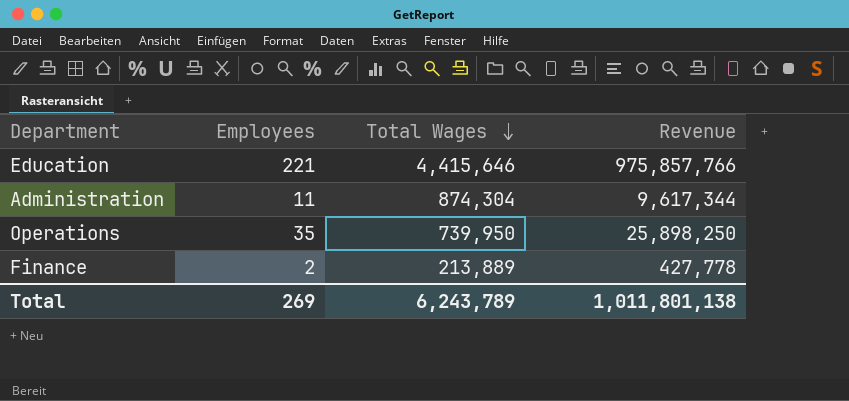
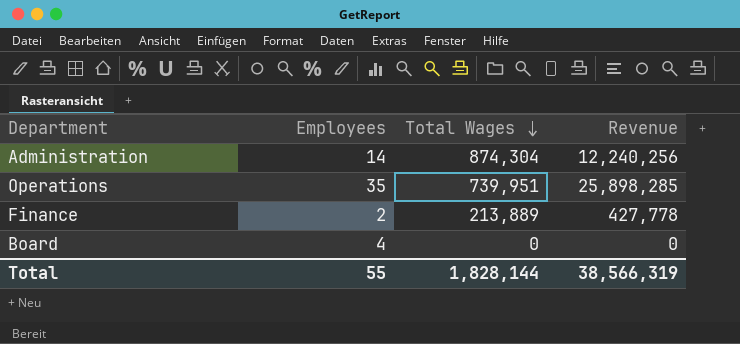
row Education: 221 | 4,415,646 | 975,857,766 -> none
Administration | Employees: 11 -> 14
Administration | Revenue: 9,617,344 -> 12,240,256
Operations | Total Wages: 739,950 -> 739,951
Operations | Revenue: 25,898,250 -> 25,898,285
row Board: none -> 4 | 0 | 0
Total | Employees: 269 -> 55
Total | Total Wages: 6,243,789 -> 1,828,144
Total | Revenue: 1,011,801,138 -> 38,566,319

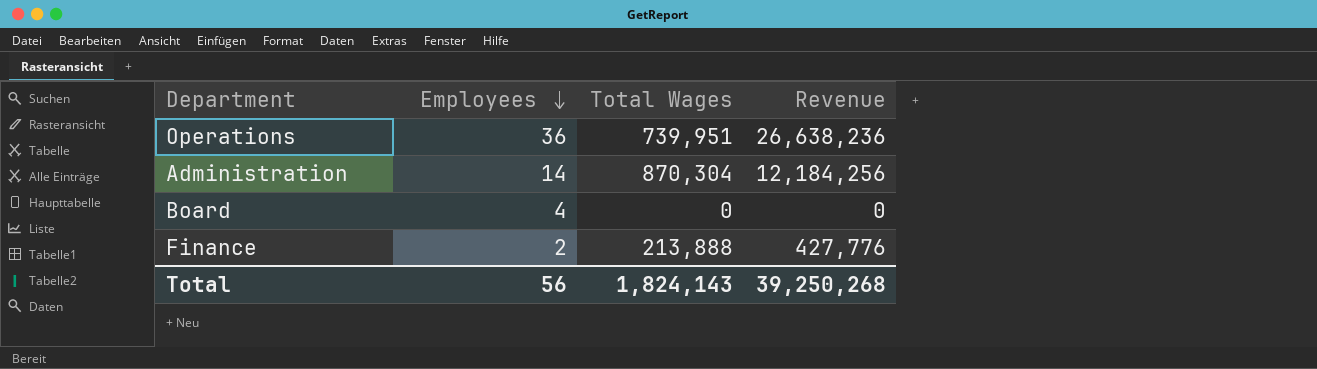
row order: Total Wages descending -> Employees descending
Operations | Employees: 35 -> 36
Operations | Revenue: 25,898,285 -> 26,638,236
Administration | Total Wages: 874,304 -> 870,304
Administration | Revenue: 12,240,256 -> 12,184,256
Finance | Total Wages: 213,889 -> 213,888
Finance | Revenue: 427,778 -> 427,776
Total | Employees: 55 -> 56
Total | Total Wages: 1,828,144 -> 1,824,143
Total | Revenue: 38,566,319 -> 39,250,268

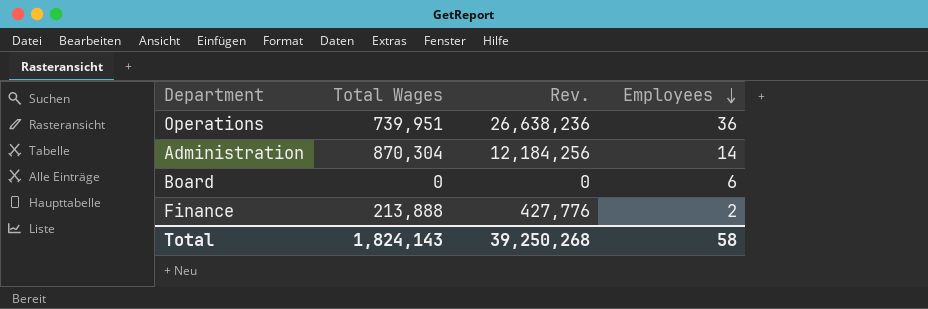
column name: Revenue -> Rev.
column Employees | position: 2 -> 4
Board | Employees: 4 -> 6
Total | Employees: 56 -> 58

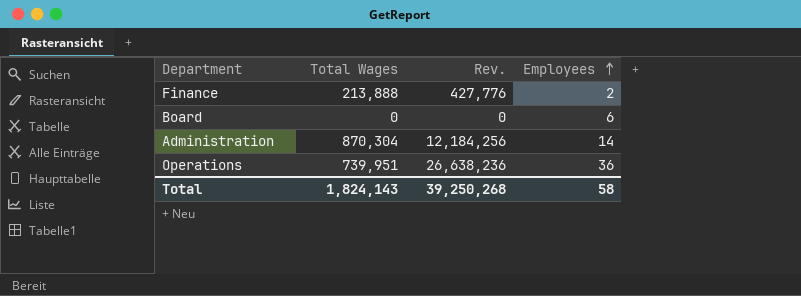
row order: Employees descending -> Employees ascending

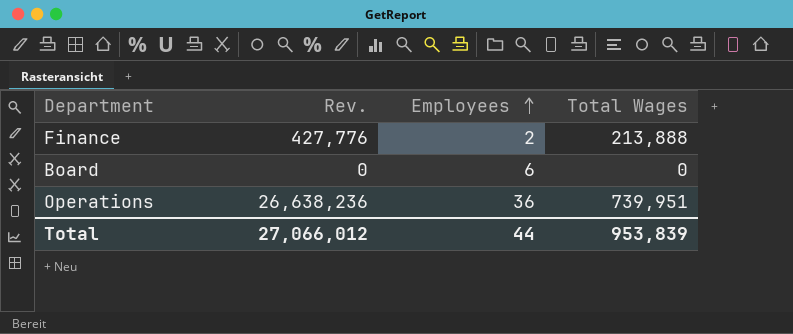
column Total Wages | position: 2 -> 4
row Administration: 870,304 | 12,184,256 | 14 -> none
Total | Rev.: 39,250,268 -> 27,066,012
Total | Employees: 58 -> 44
Total | Total Wages: 1,824,143 -> 953,839

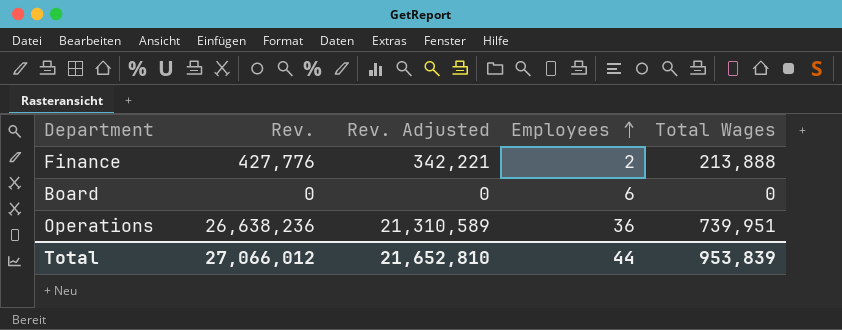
column Rev. Adjusted | formula: none -> [Rev.] * 0.8

